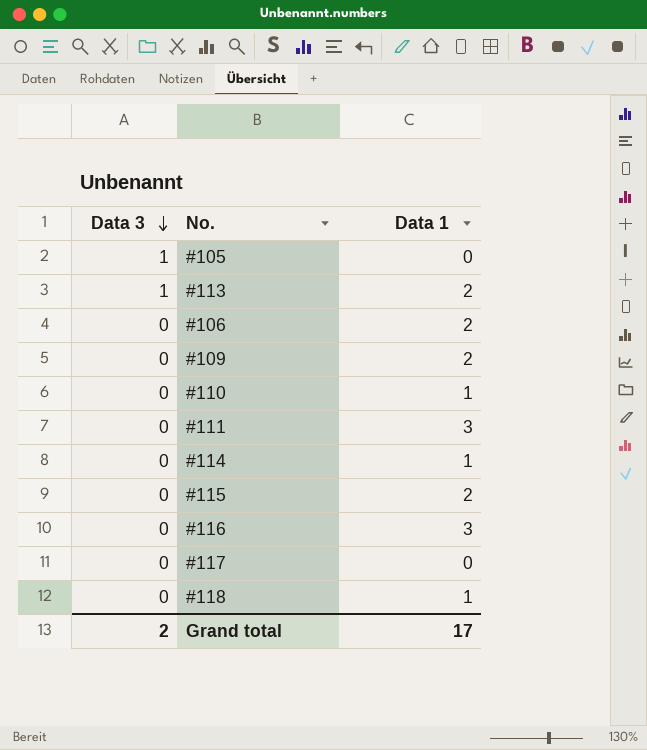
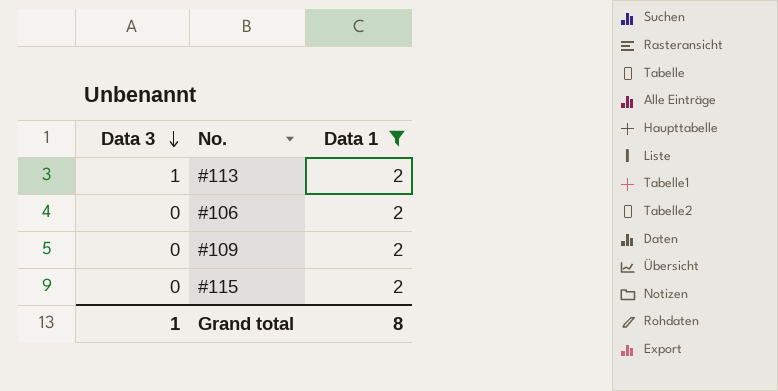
filter: none -> Data 1 = 2
Grand total | Data 3: 2 -> 1
Grand total | Data 1: 17 -> 8

